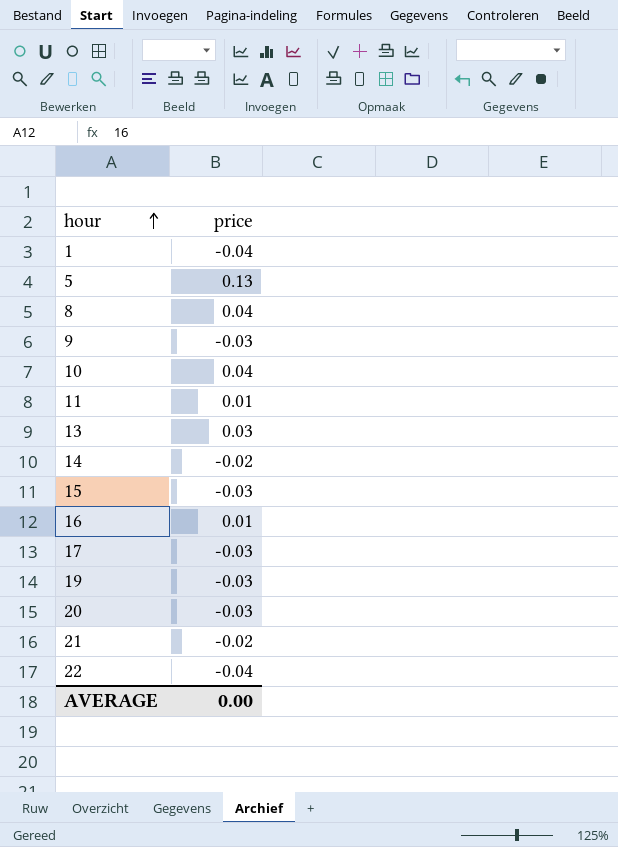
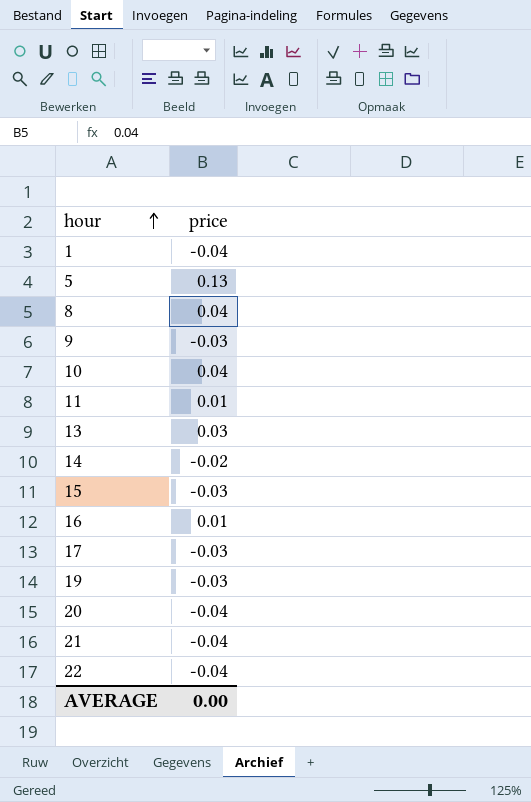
20 | price: -0.03 -> -0.04
21 | price: -0.02 -> -0.04

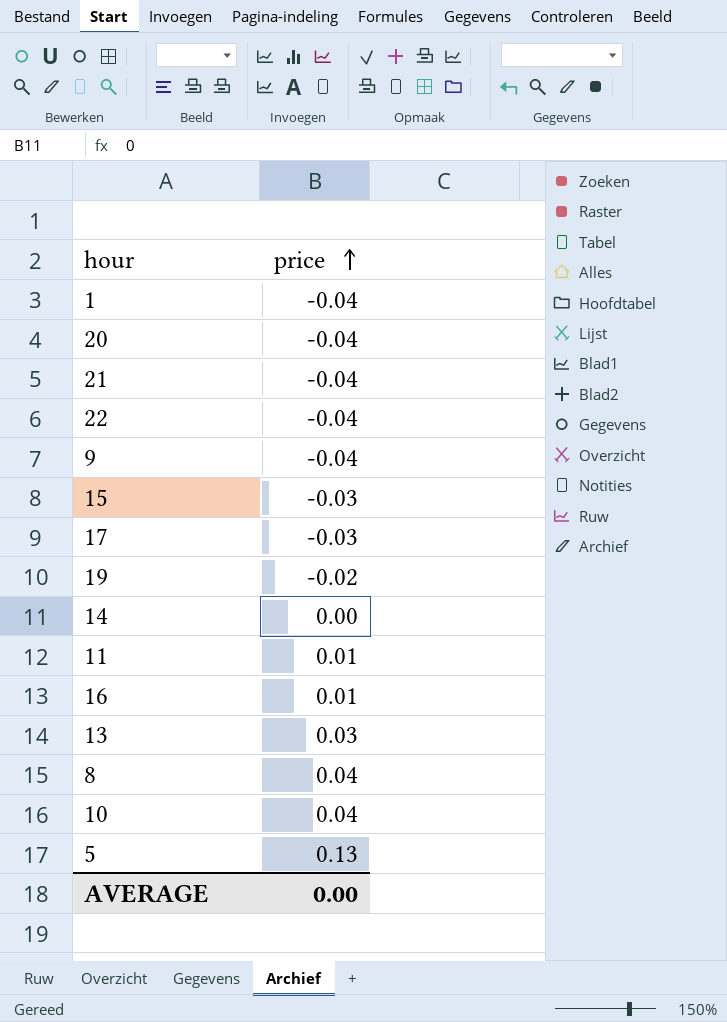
row order: hour ascending -> price ascending
9 | price: -0.03 -> -0.04
19 | price: -0.03 -> -0.02
14 | price: -0.02 -> 0.00

